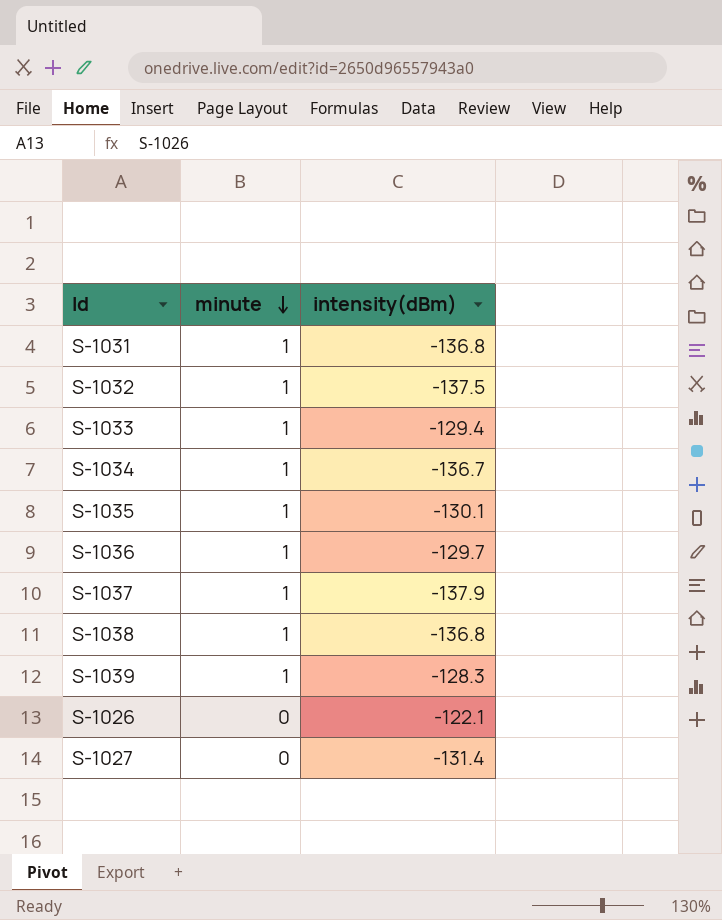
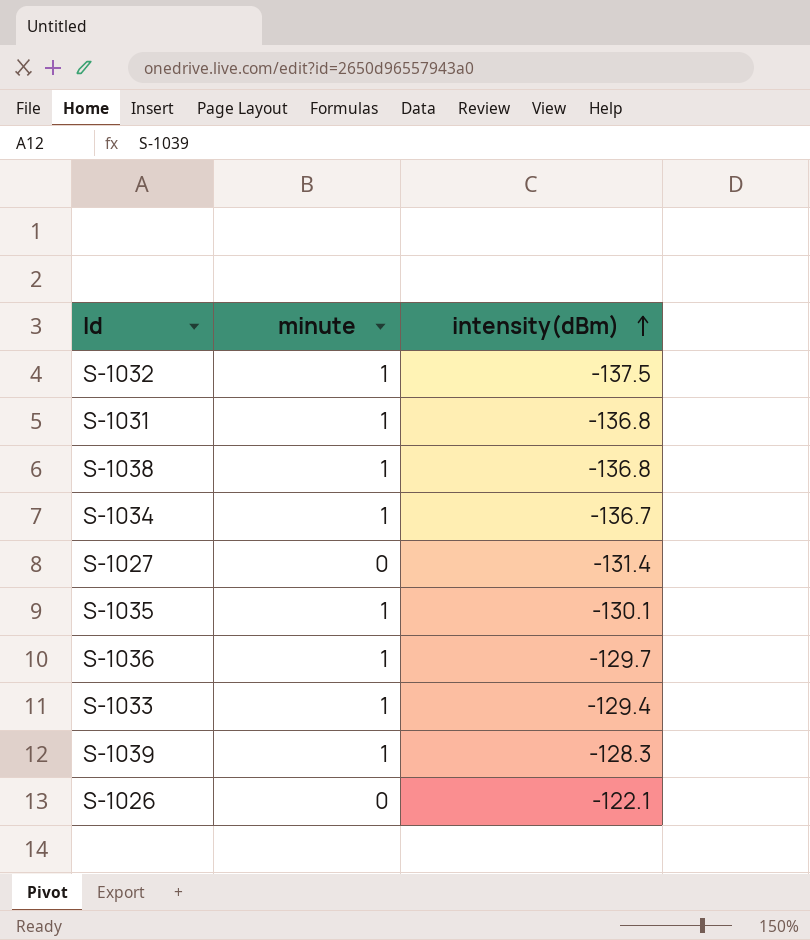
row order: minute descending -> intensity(dBm) ascending
row S-1037: 1 | -137.9 -> none

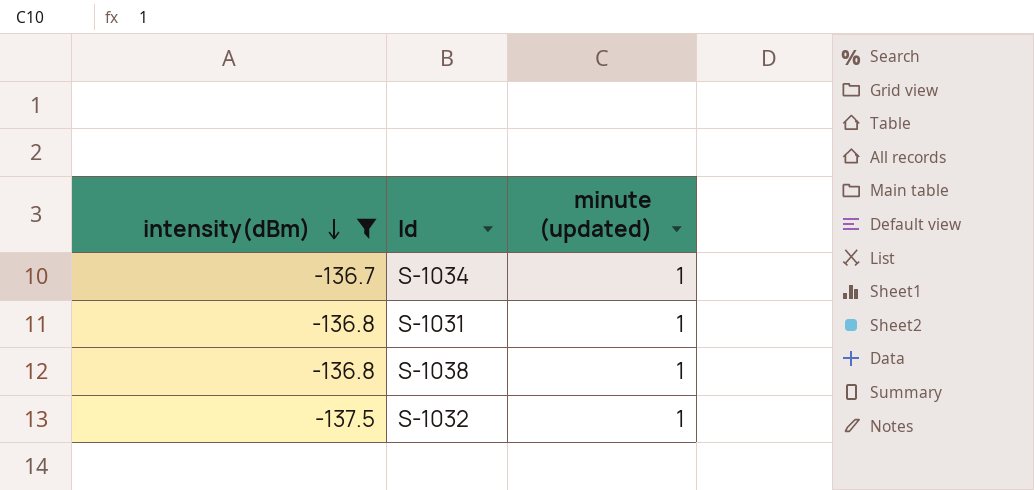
filter: none -> intensity(dBm) <= -136.7
row order: intensity(dBm) ascending -> intensity(dBm) descending
column intensity(dBm) | position: 3 -> 1
column name: minute -> minute (updated)

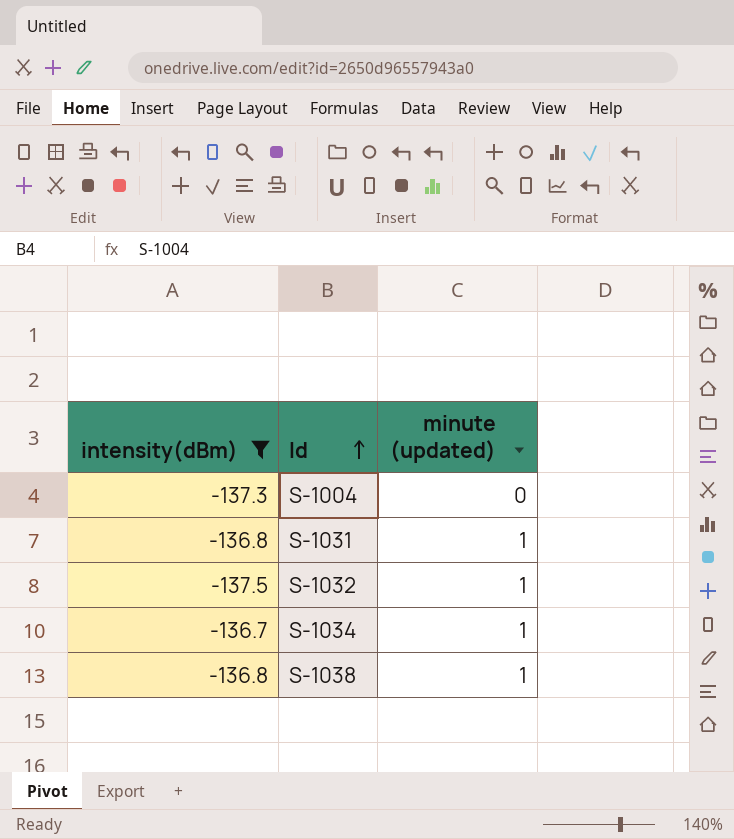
row order: intensity(dBm) descending -> Id ascending
row S-1004: none -> -137.3 | 0

